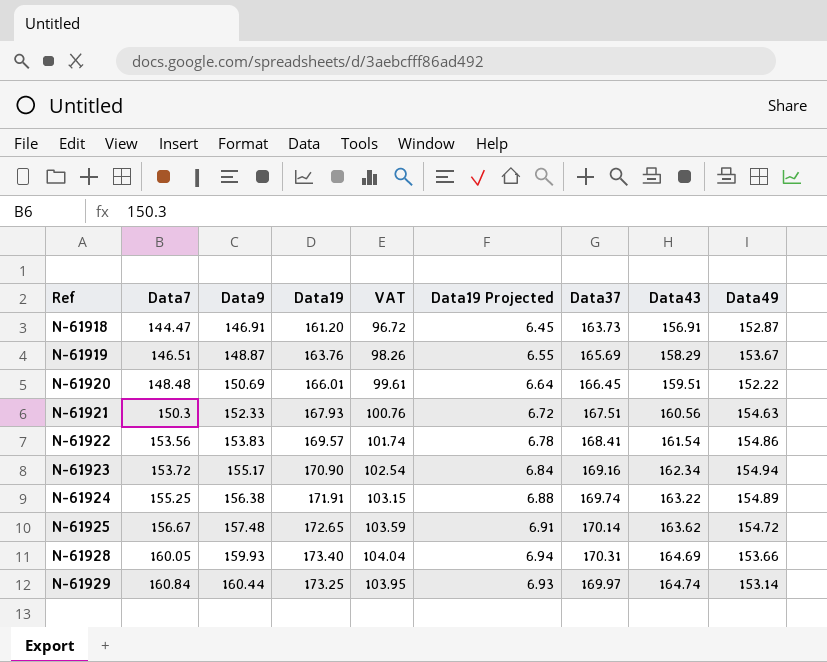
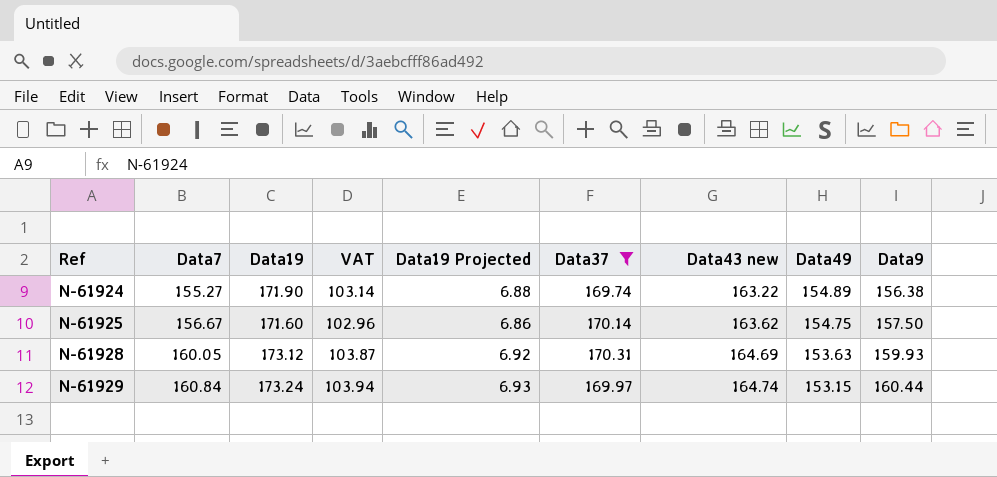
filter: none -> Data37 >= 169.74
column name: Data43 -> Data43 new
column Data9 | position: 3 -> 9
N-61924 | Data7: 155.25 -> 155.27
N-61924 | Data19: 171.91 -> 171.90
N-61924 | VAT: 103.15 -> 103.14
N-61925 | Data19: 172.65 -> 171.60
N-61925 | VAT: 103.59 -> 102.96
N-61925 | Data19 Projected: 6.91 -> 6.86
N-61925 | Data49: 154.72 -> 154.75
N-61925 | Data9: 157.48 -> 157.50
N-61928 | Data19: 173.40 -> 173.12
N-61928 | VAT: 104.04 -> 103.87
N-61928 | Data19 Projected: 6.94 -> 6.92
N-61928 | Data49: 153.66 -> 153.63
N-61929 | Data19: 173.25 -> 173.24
N-61929 | VAT: 103.95 -> 103.94
N-61929 | Data49: 153.14 -> 153.15

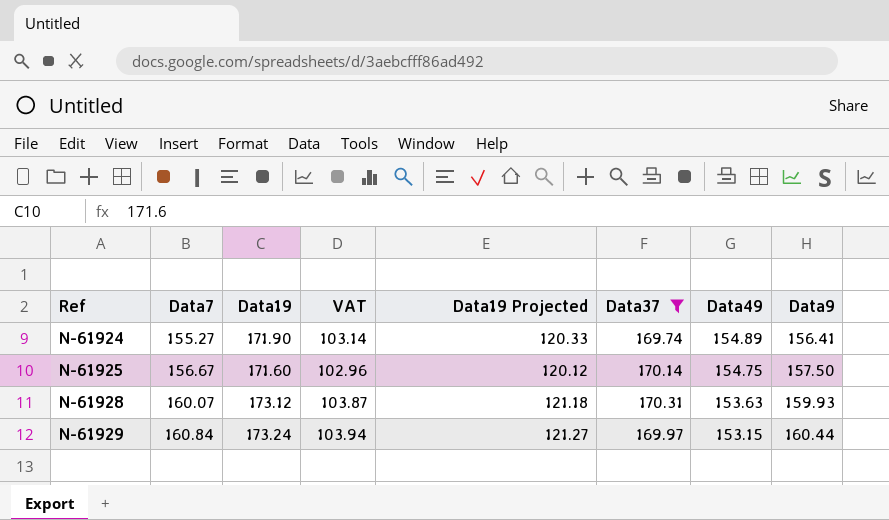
column Data43 new | position: 7 -> none
column Data19 Projected | formula: [Data19] * 0.04 -> [Data19] * 0.7
N-61924 | Data9: 156.38 -> 156.41
N-61928 | Data7: 160.05 -> 160.07

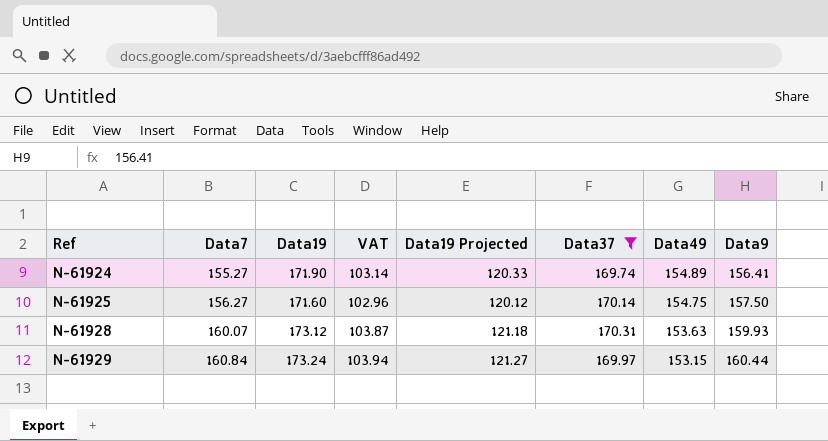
N-61925 | Data7: 156.67 -> 156.27

